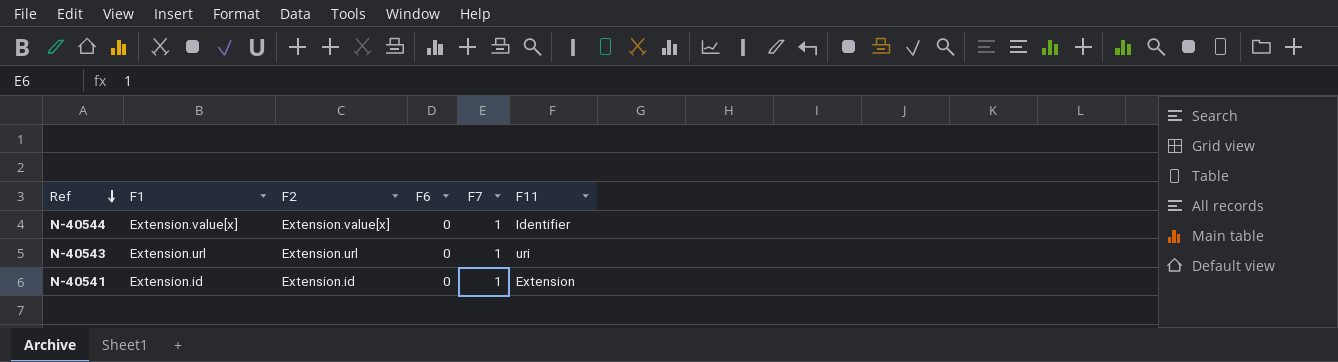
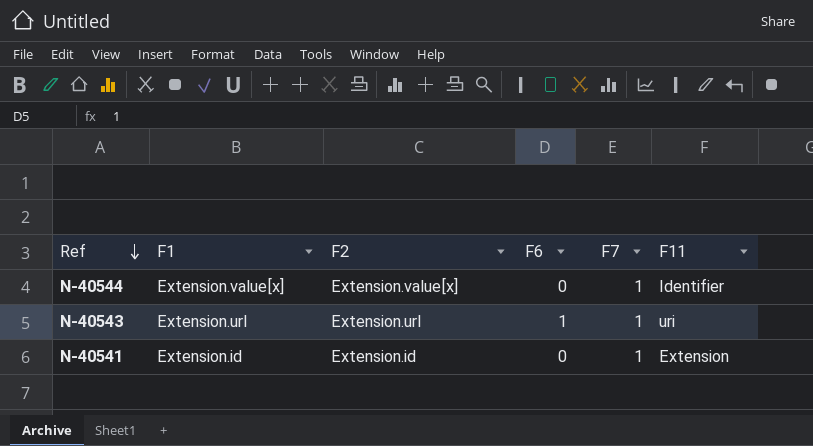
N-40543 | F6: 0 -> 1

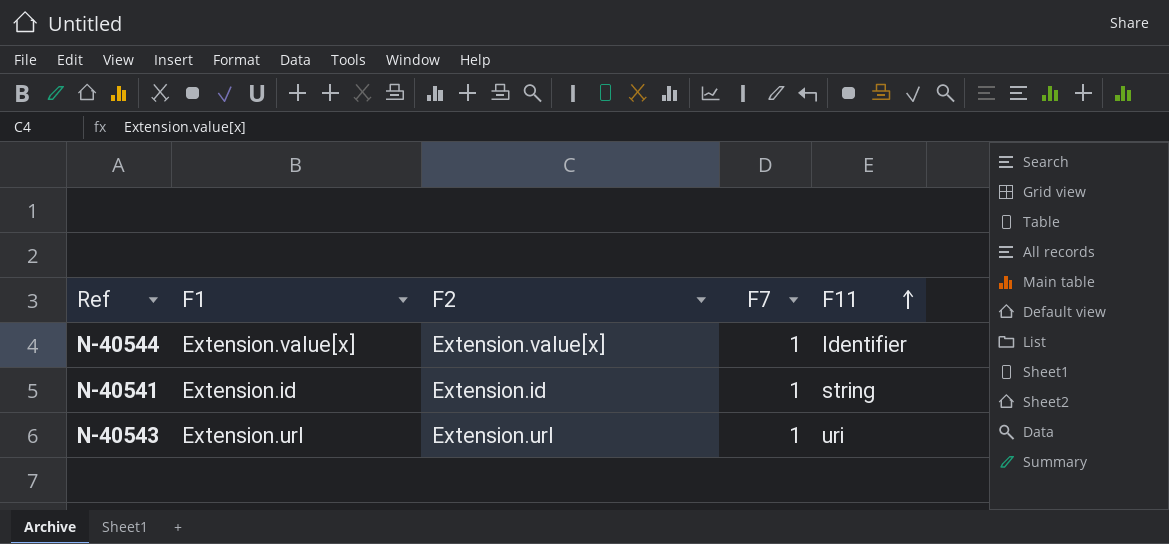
row order: Ref descending -> F11 ascending
column F6 | position: 4 -> none
N-40541 | F11: Extension -> string

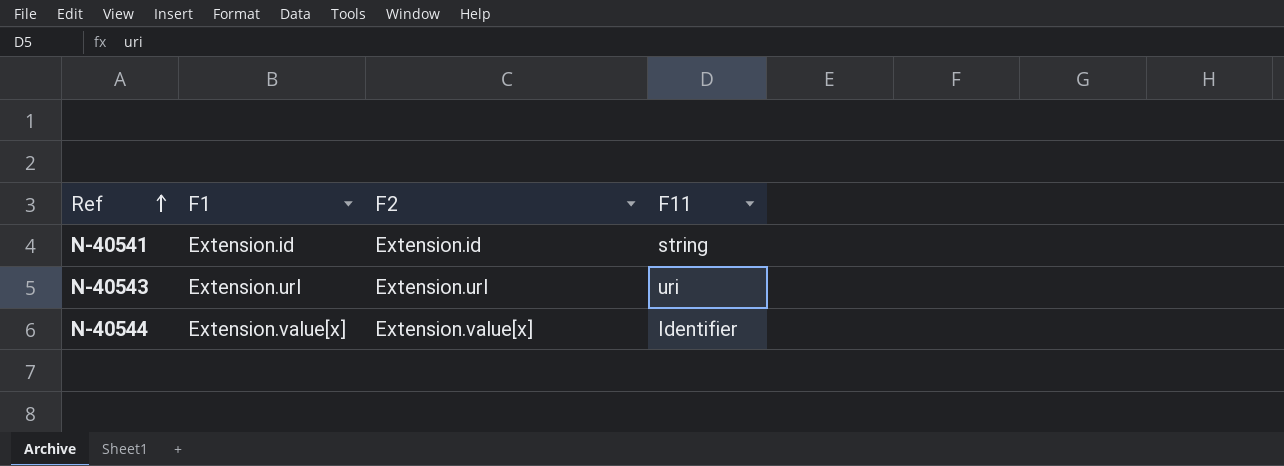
row order: F11 ascending -> Ref ascending
column F7 | position: 4 -> none

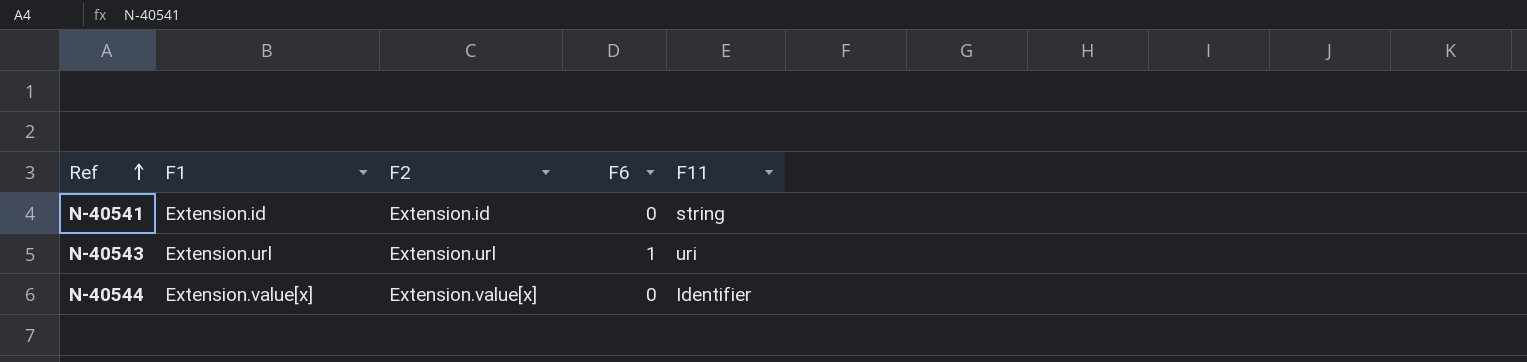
column F6 | position: none -> 4

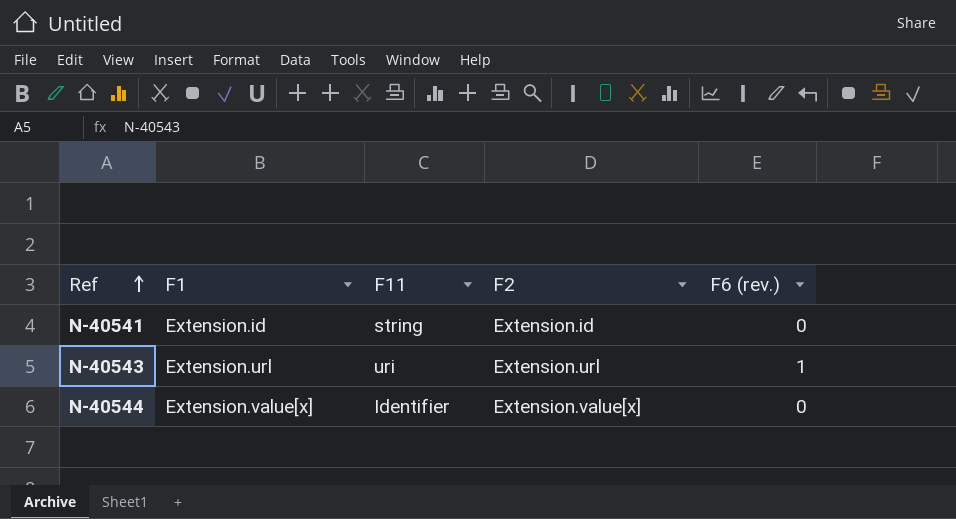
column F11 | position: 5 -> 3
column name: F6 -> F6 (rev.)

